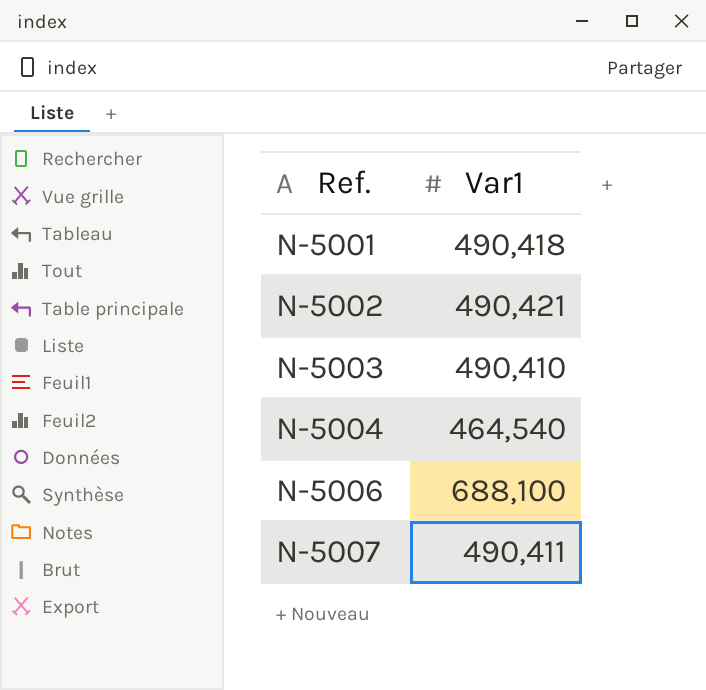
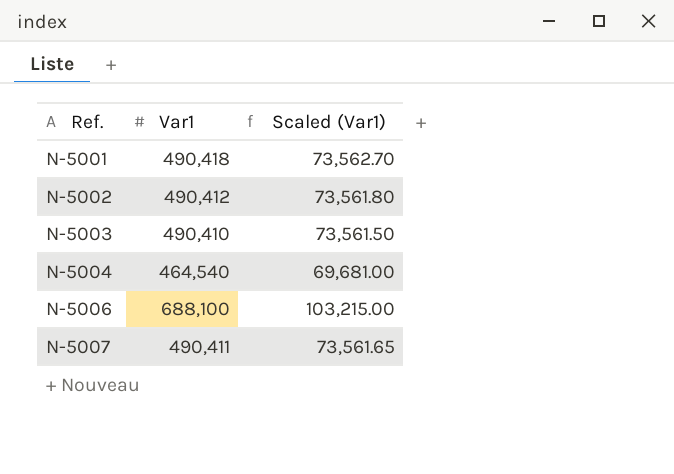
column Scaled (Var1) | formula: none -> [Var1] * 0.15
N-5002 | Var1: 490,421 -> 490,412

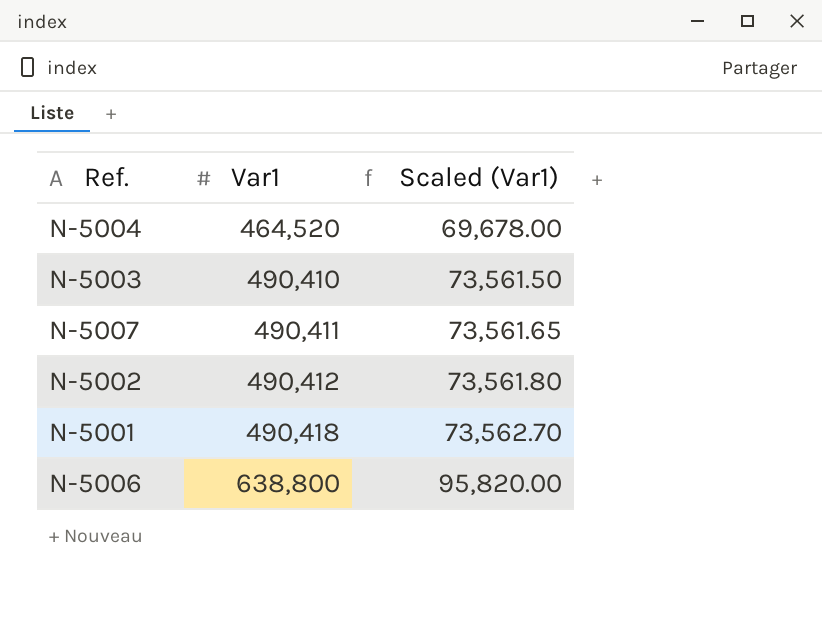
row order: Ref. ascending -> Var1 ascending
N-5004 | Var1: 464,540 -> 464,520
N-5004 | Scaled (Var1): 69,681.00 -> 69,678.00
N-5006 | Var1: 688,100 -> 638,800
N-5006 | Scaled (Var1): 103,215.00 -> 95,820.00

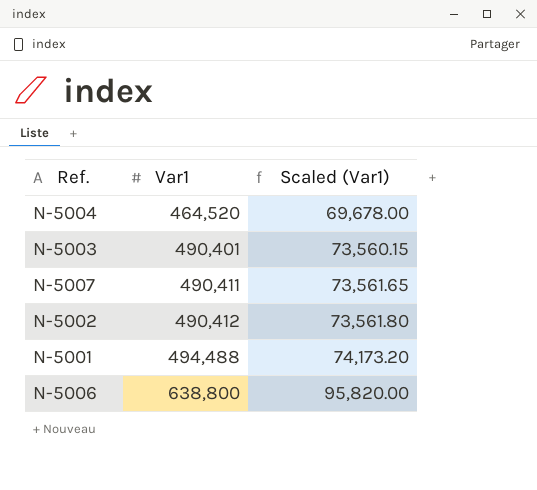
N-5003 | Var1: 490,410 -> 490,401
N-5003 | Scaled (Var1): 73,561.50 -> 73,560.15
N-5001 | Var1: 490,418 -> 494,488
N-5001 | Scaled (Var1): 73,562.70 -> 74,173.20

